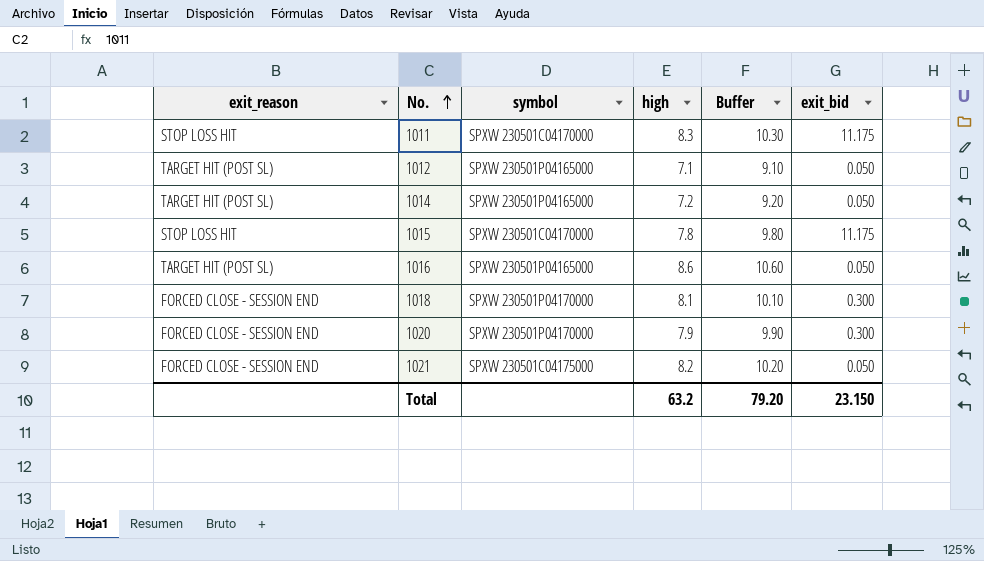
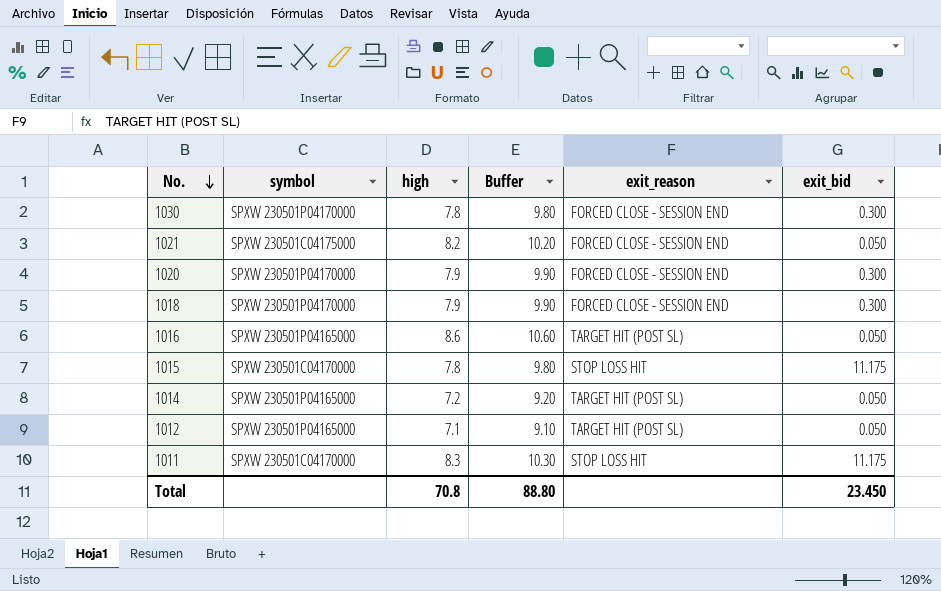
row order: No. ascending -> No. descending
column exit_reason | position: 1 -> 5
row 1030: none -> SPXW 230501P04170000 | 7.8 | 9.80 | FORCED CLOSE - SESSION END | 0.300
1018 | high: 8.1 -> 7.9
1018 | Buffer: 10.10 -> 9.90
Total | high: 63.2 -> 70.8
Total | Buffer: 79.20 -> 88.80
Total | exit_bid: 23.150 -> 23.450

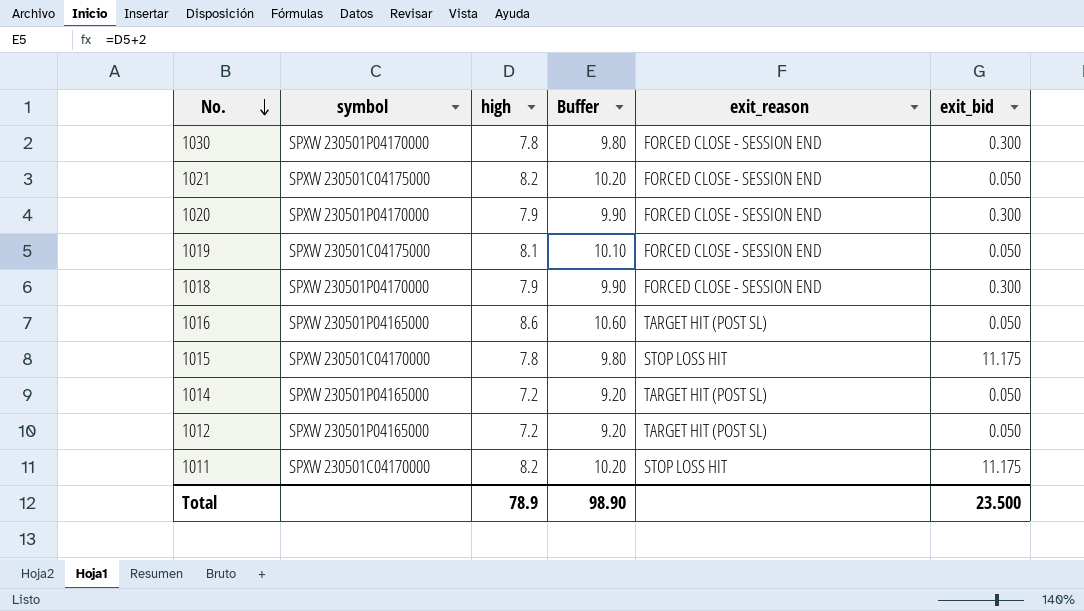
row 1019: none -> SPXW 230501C04175000 | 8.1 | 10.10 | FORCED CLOSE - SESSION END | 0.050
1012 | high: 7.1 -> 7.2
1012 | Buffer: 9.10 -> 9.20
1011 | high: 8.3 -> 8.2
1011 | Buffer: 10.30 -> 10.20
Total | high: 70.8 -> 78.9
Total | Buffer: 88.80 -> 98.90
Total | exit_bid: 23.450 -> 23.500

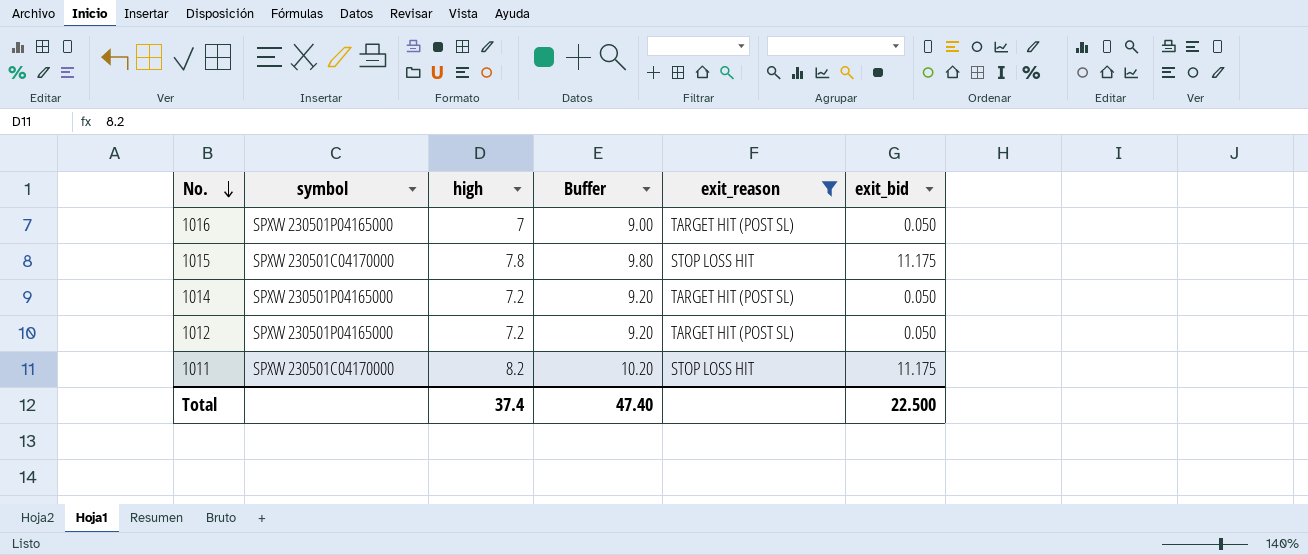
filter: none -> exit_reason != FORCED CLOSE - SESSION END
1016 | high: 8.6 -> 7
1016 | Buffer: 10.60 -> 9.00
Total | high: 78.9 -> 37.4
Total | Buffer: 98.90 -> 47.40
Total | exit_bid: 23.500 -> 22.500

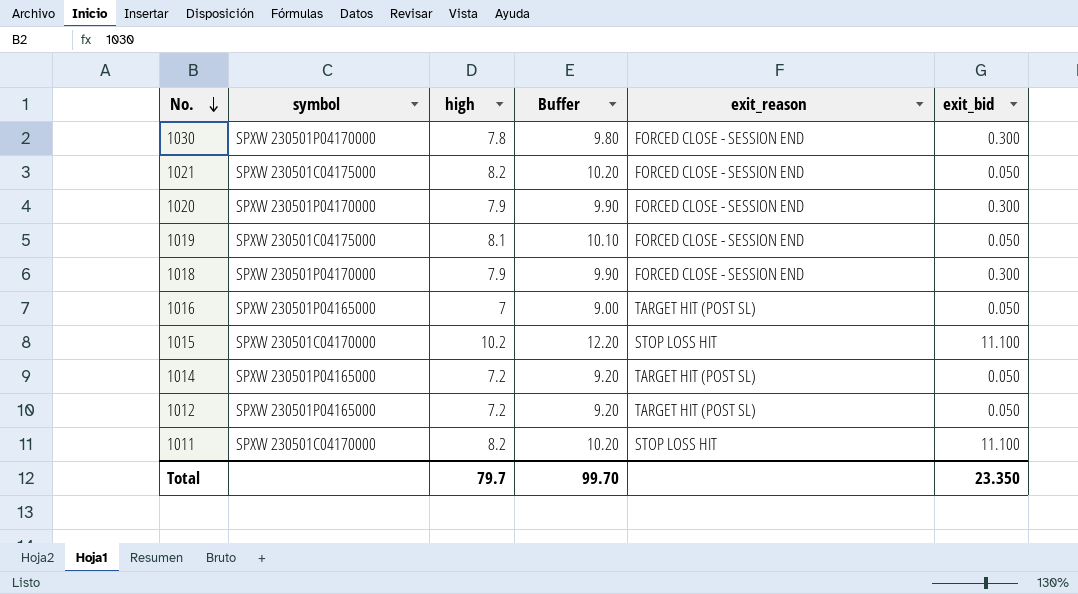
filter: exit_reason != FORCED CLOSE - SESSION END -> none
1015 | high: 7.8 -> 10.2
1015 | Buffer: 9.80 -> 12.20
1015 | exit_bid: 11.175 -> 11.100
1011 | exit_bid: 11.175 -> 11.100
Total | high: 37.4 -> 79.7
Total | Buffer: 47.40 -> 99.70
Total | exit_bid: 22.500 -> 23.350

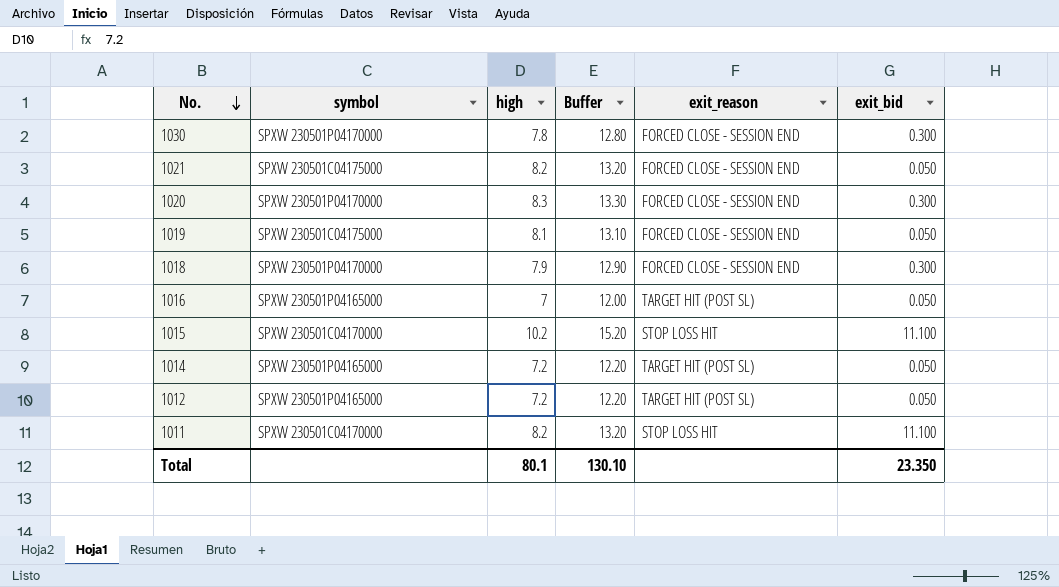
column Buffer | formula: [high] + 2 -> [high] + 5
1020 | high: 7.9 -> 8.3
Total | high: 79.7 -> 80.1
Total | Buffer: 99.70 -> 130.10

